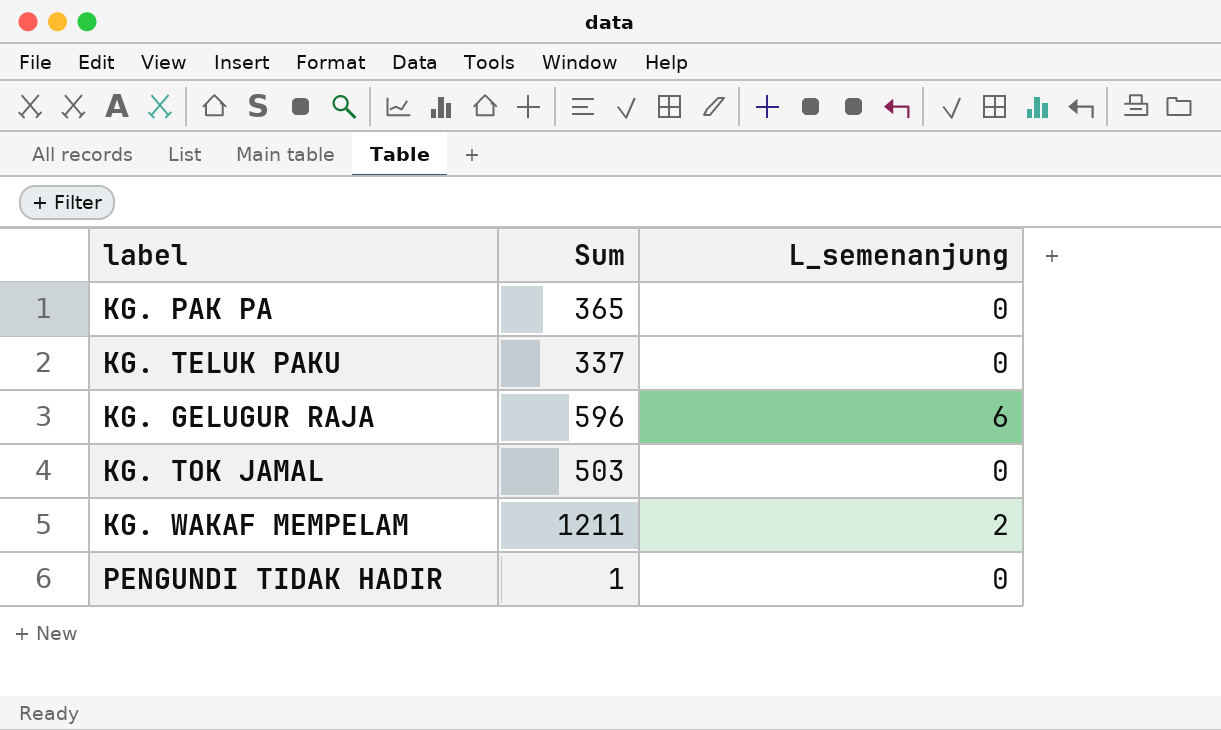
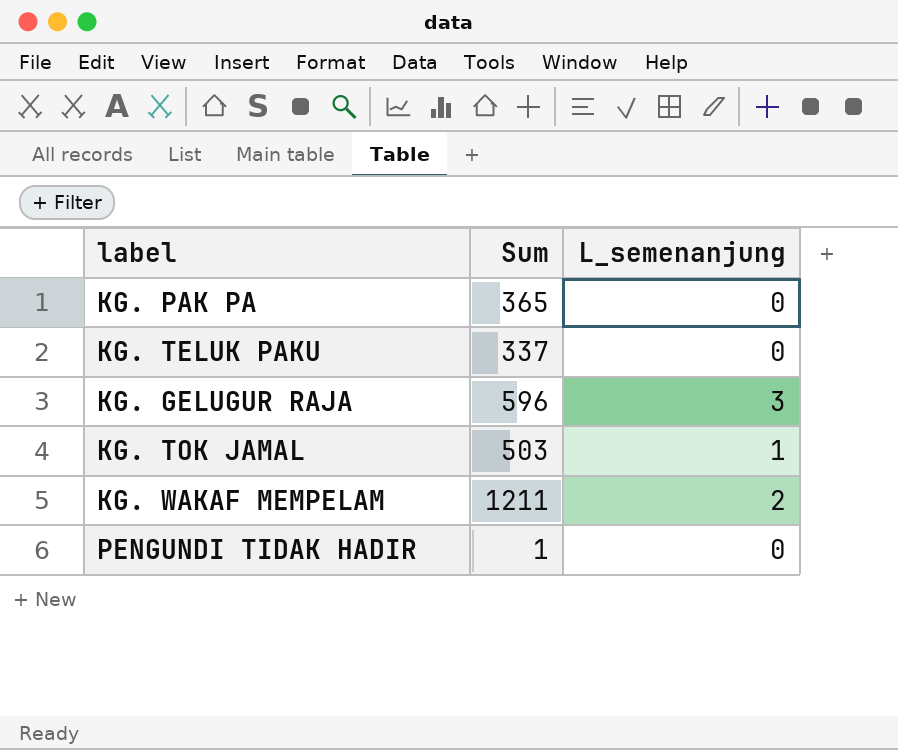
KG. GELUGUR RAJA | L_semenanjung: 6 -> 3
KG. TOK JAMAL | L_semenanjung: 0 -> 1

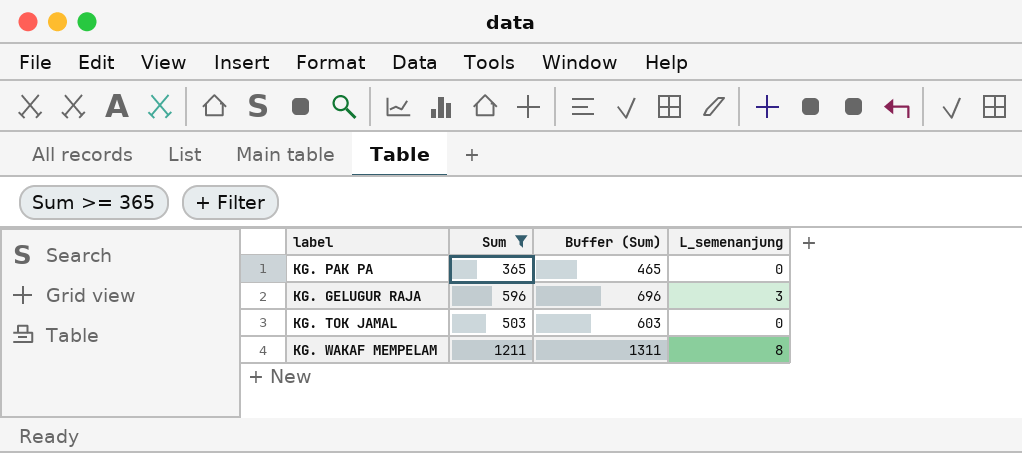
filter: none -> Sum >= 365
column Buffer (Sum) | formula: none -> [Sum] + 100
KG. TOK JAMAL | L_semenanjung: 1 -> 0
KG. WAKAF MEMPELAM | L_semenanjung: 2 -> 8

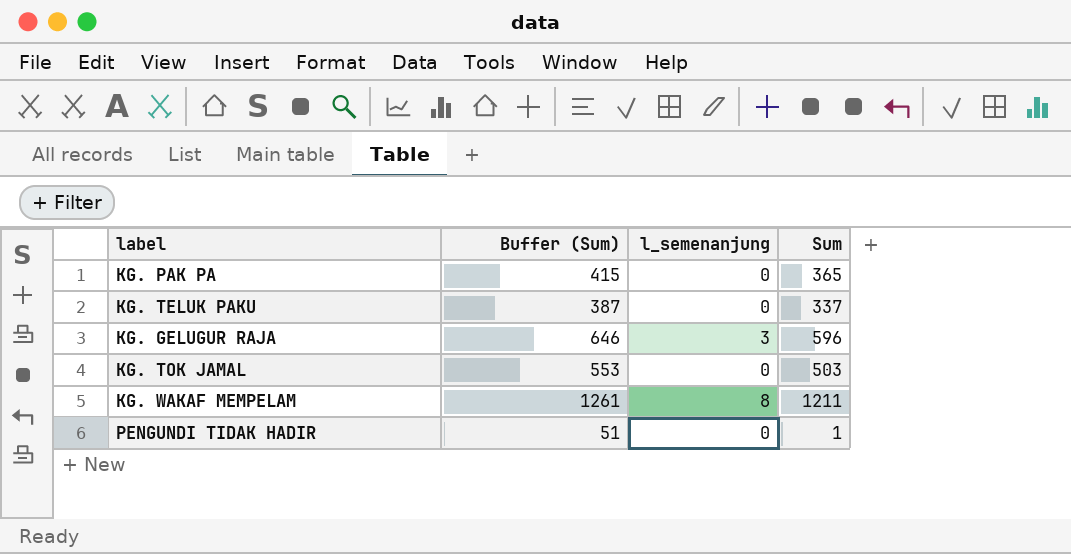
filter: Sum >= 365 -> none
column Buffer (Sum) | formula: [Sum] + 100 -> [Sum] + 50
column name: L_semenanjung -> l_semenanjung
column Sum | position: 2 -> 4

